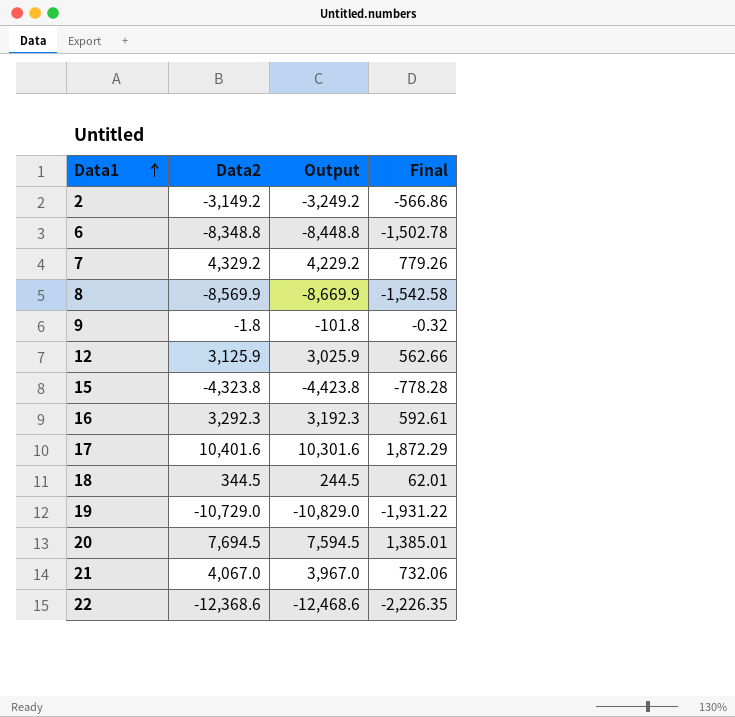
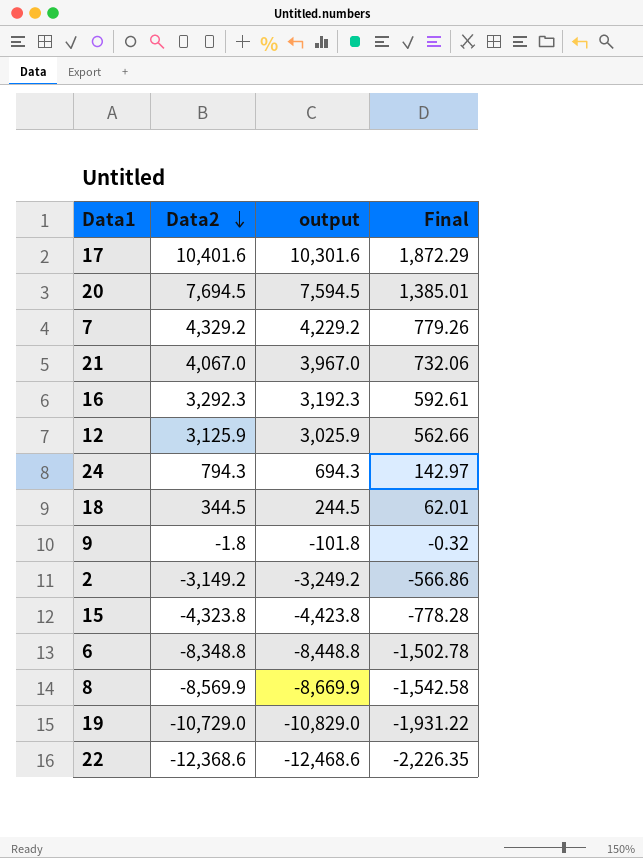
row order: Data1 ascending -> Data2 descending
column name: Output -> output
row 24: none -> 794.3 | 694.3 | 142.97

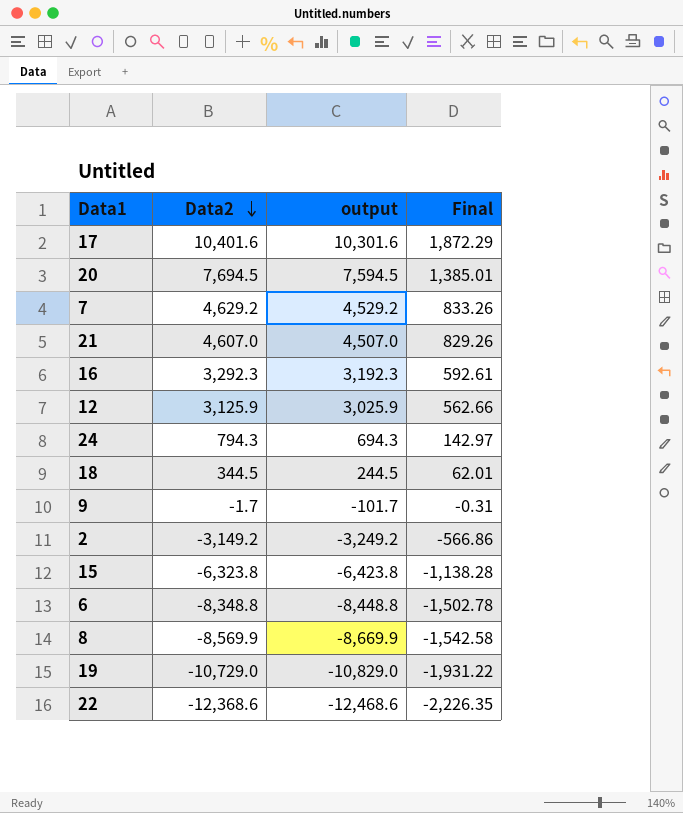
7 | Data2: 4,329.2 -> 4,629.2
7 | output: 4,229.2 -> 4,529.2
7 | Final: 779.26 -> 833.26
21 | Data2: 4,067.0 -> 4,607.0
21 | output: 3,967.0 -> 4,507.0
21 | Final: 732.06 -> 829.26
9 | Data2: -1.8 -> -1.7
9 | output: -101.8 -> -101.7
9 | Final: -0.32 -> -0.31
15 | Data2: -4,323.8 -> -6,323.8
15 | output: -4,423.8 -> -6,423.8
15 | Final: -778.28 -> -1,138.28

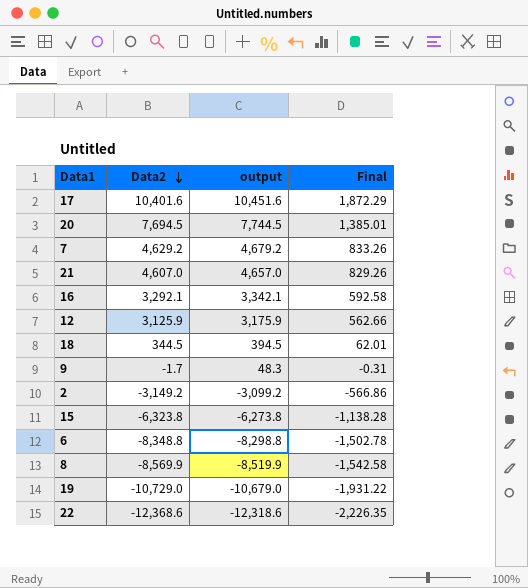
column output | formula: [Data2] - 100 -> [Data2] + 50
row 24: 794.3 | 694.3 | 142.97 -> none
16 | Data2: 3,292.3 -> 3,292.1
16 | Final: 592.61 -> 592.58

